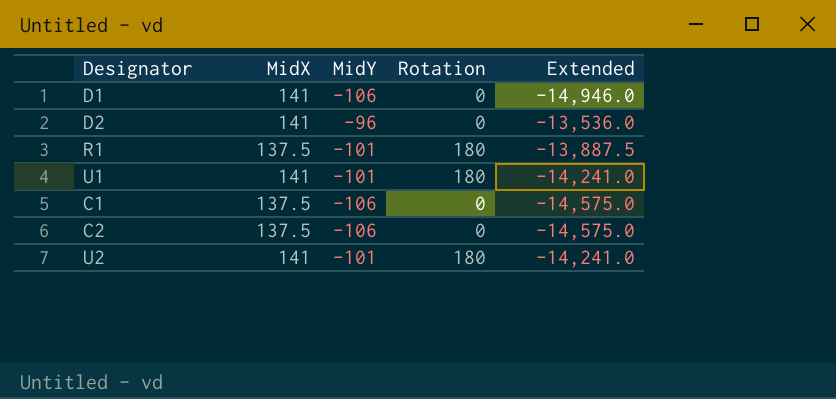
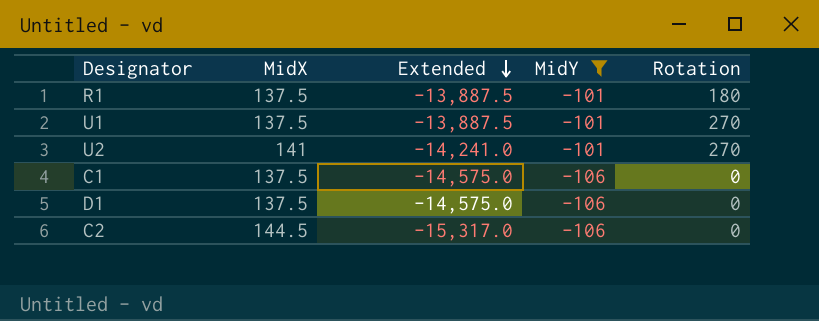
filter: none -> MidY != -96
row order: none -> Extended descending
column Extended | position: 5 -> 3
U1 | MidX: 141 -> 137.5
U1 | Extended: -14,241.0 -> -13,887.5
U1 | Rotation: 180 -> 270
U2 | Rotation: 180 -> 270
D1 | MidX: 141 -> 137.5
D1 | Extended: -14,946.0 -> -14,575.0
C2 | MidX: 137.5 -> 144.5
C2 | Extended: -14,575.0 -> -15,317.0

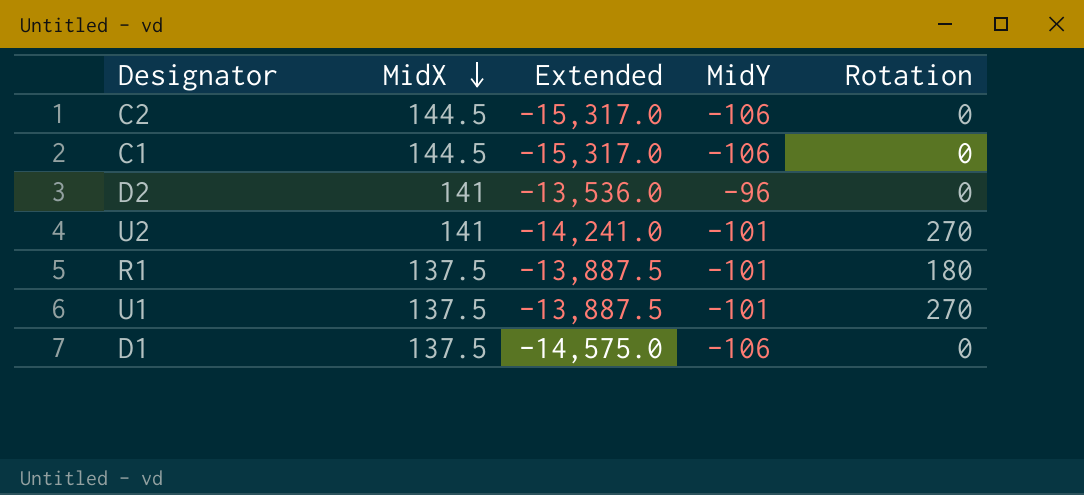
filter: MidY != -96 -> none
row order: Extended descending -> MidX descending
C1 | MidX: 137.5 -> 144.5
C1 | Extended: -14,575.0 -> -15,317.0

